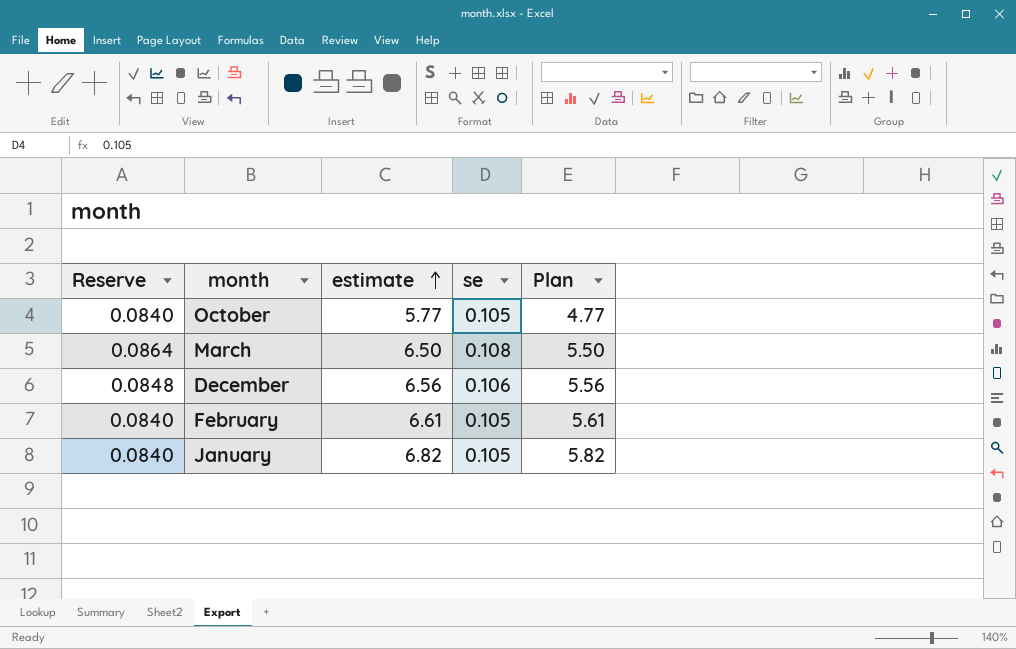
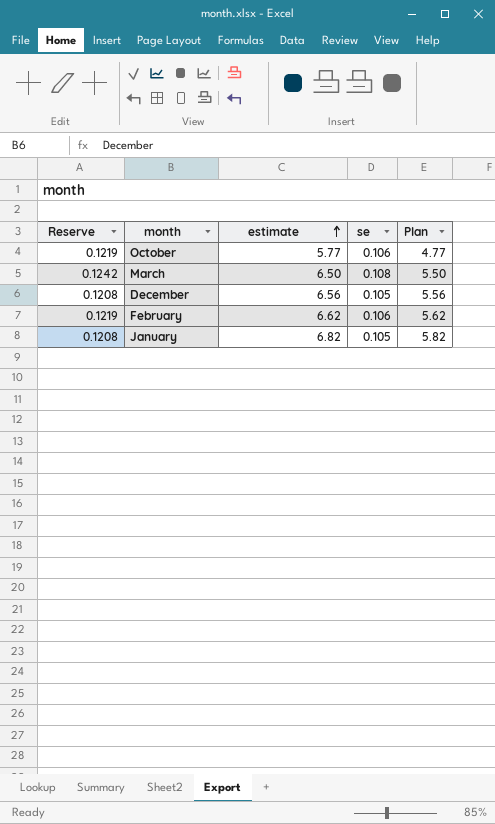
column Reserve | formula: [se] * 0.8 -> [se] * 1.15
October | se: 0.105 -> 0.106
December | se: 0.106 -> 0.105
February | estimate: 6.61 -> 6.62
February | se: 0.105 -> 0.106
February | Plan: 5.61 -> 5.62

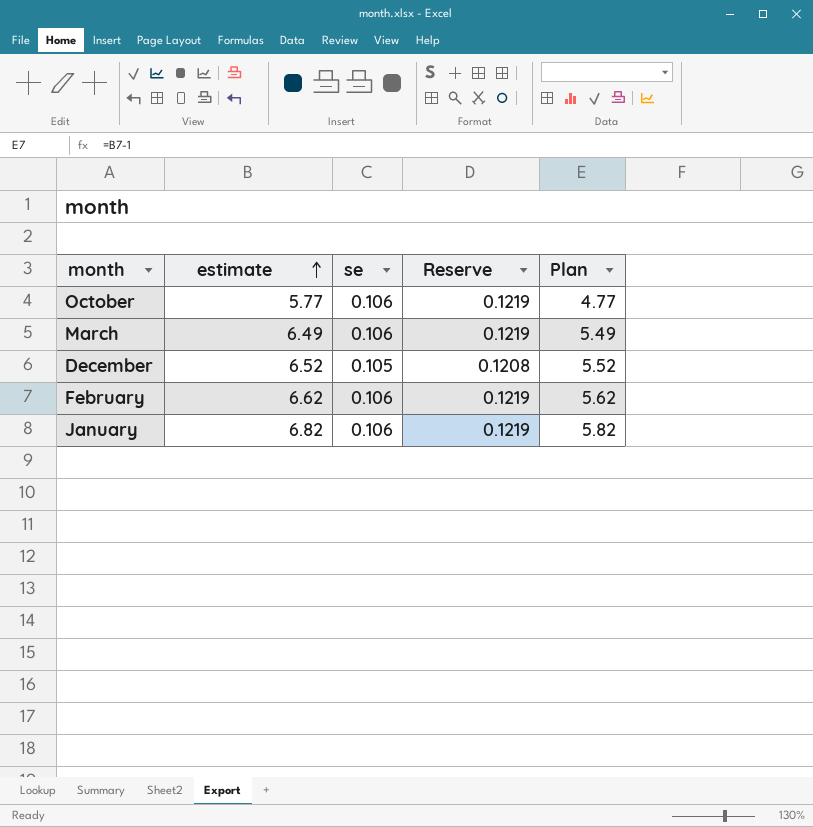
column Reserve | position: 1 -> 4
March | estimate: 6.50 -> 6.49
March | se: 0.108 -> 0.106
March | Reserve: 0.1242 -> 0.1219
March | Plan: 5.50 -> 5.49
December | estimate: 6.56 -> 6.52
December | Plan: 5.56 -> 5.52
January | se: 0.105 -> 0.106
January | Reserve: 0.1208 -> 0.1219

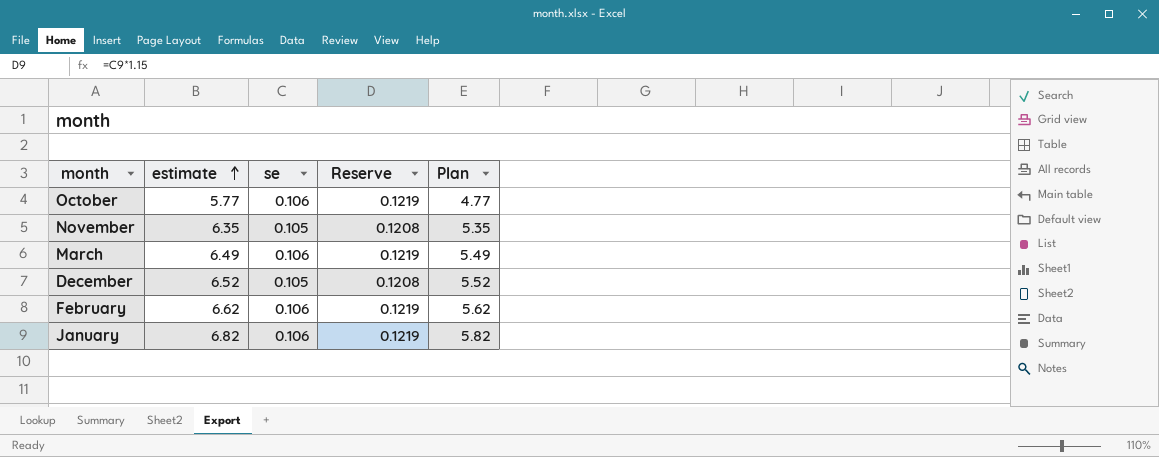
row November: none -> 6.35 | 0.105 | 0.1208 | 5.35

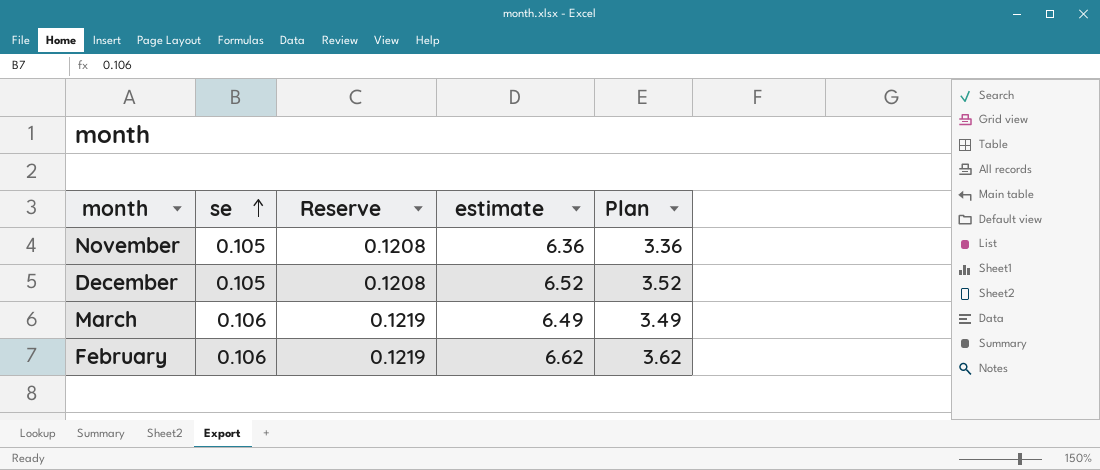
row order: estimate ascending -> se ascending
column estimate | position: 2 -> 4
column Plan | formula: [estimate] - 1 -> [estimate] - 3
row October: 5.77 | 0.106 | 0.1219 | 4.77 -> none
row January: 6.82 | 0.106 | 0.1219 | 5.82 -> none
November | estimate: 6.35 -> 6.36

